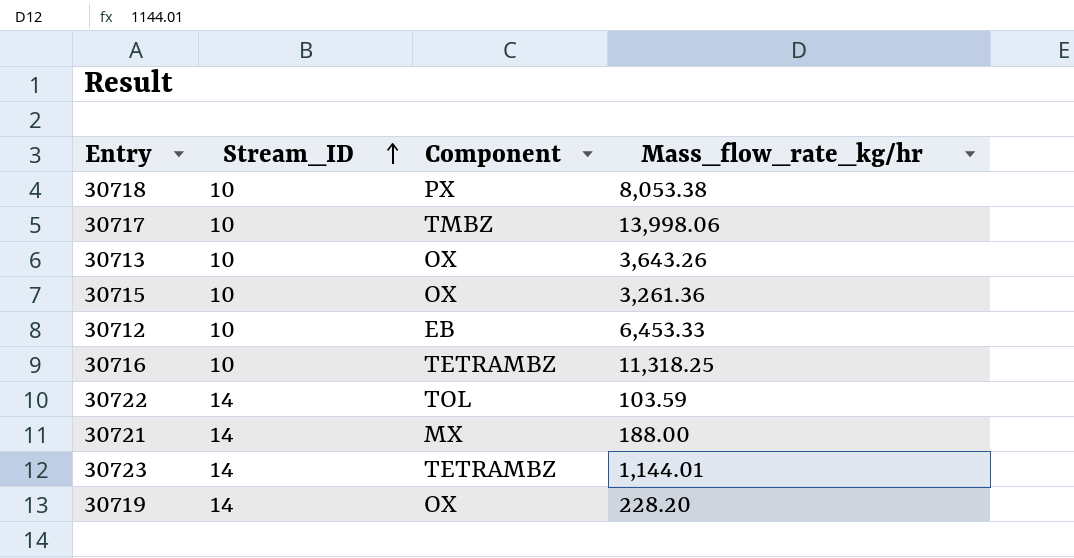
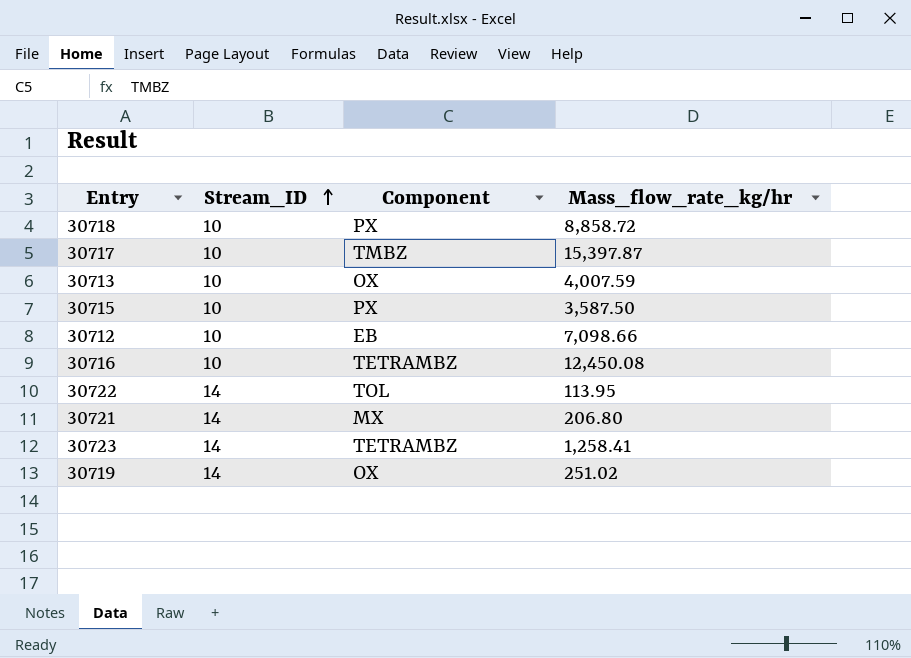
30718 | Mass_flow_rate_kg/hr: 8,053.38 -> 8,858.72
30717 | Mass_flow_rate_kg/hr: 13,998.06 -> 15,397.87
30713 | Mass_flow_rate_kg/hr: 3,643.26 -> 4,007.59
30715 | Component: OX -> PX
30715 | Mass_flow_rate_kg/hr: 3,261.36 -> 3,587.50
30712 | Mass_flow_rate_kg/hr: 6,453.33 -> 7,098.66
30716 | Mass_flow_rate_kg/hr: 11,318.25 -> 12,450.08
30722 | Mass_flow_rate_kg/hr: 103.59 -> 113.95
30721 | Mass_flow_rate_kg/hr: 188.00 -> 206.80
30723 | Mass_flow_rate_kg/hr: 1,144.01 -> 1,258.41
30719 | Mass_flow_rate_kg/hr: 228.20 -> 251.02

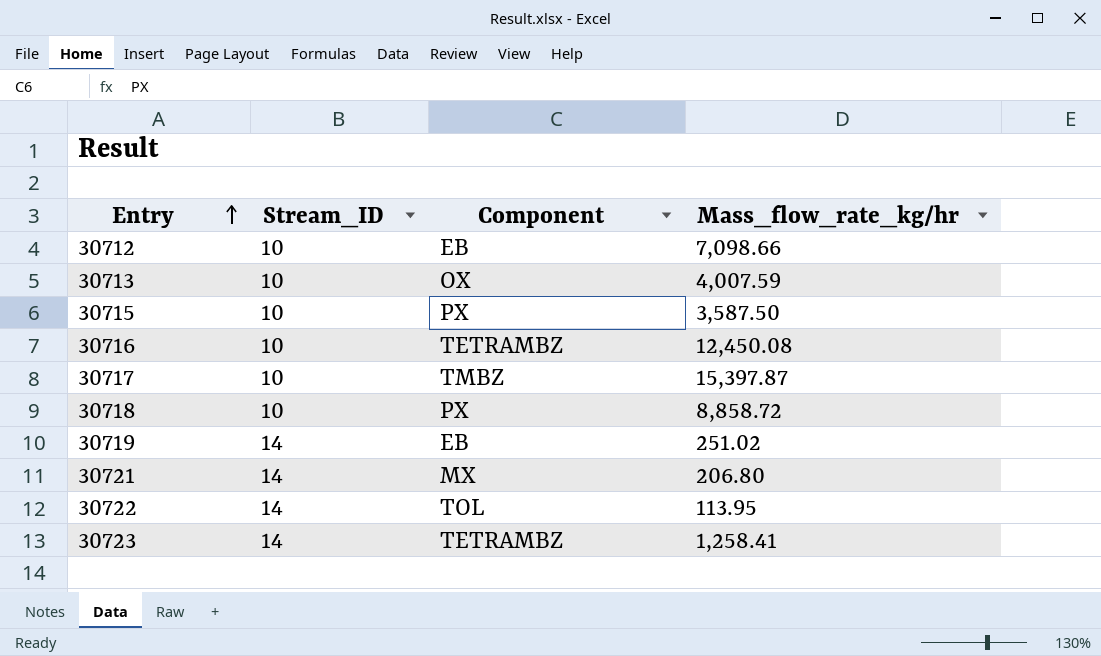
row order: Stream_ID ascending -> Entry ascending
30719 | Component: OX -> EB

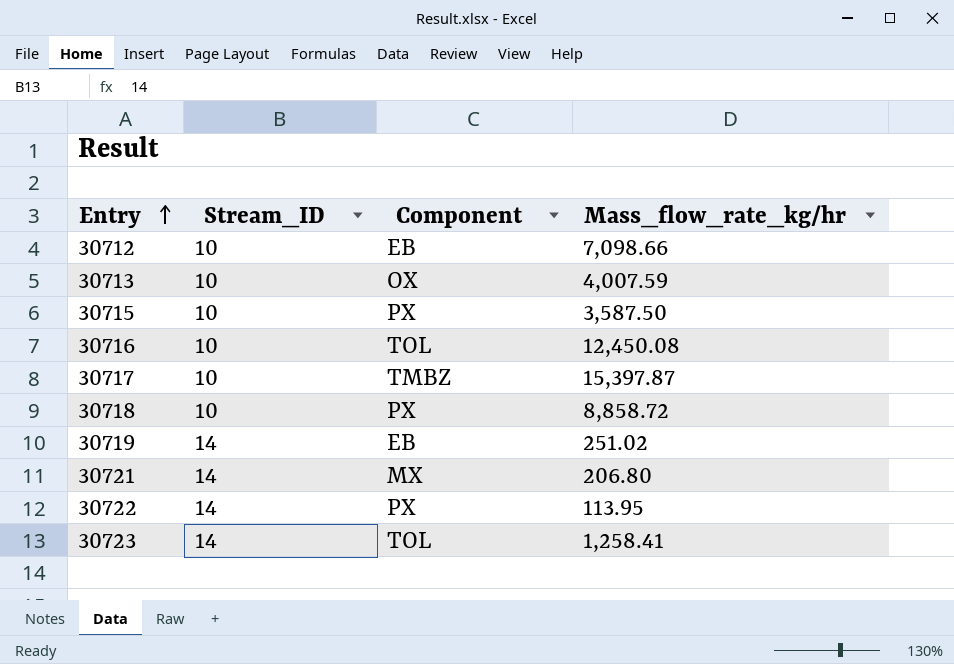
30716 | Component: TETRAMBZ -> TOL
30722 | Component: TOL -> PX
30723 | Component: TETRAMBZ -> TOL

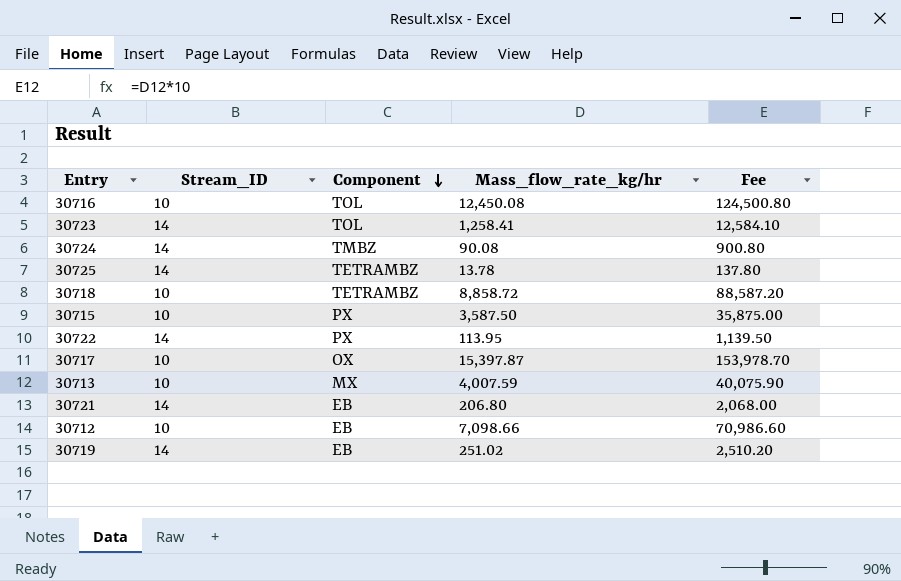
row order: Entry ascending -> Component descending
column Fee | formula: none -> [Mass_flow_rate_kg/hr] * 10
row 30724: none -> 14 | TMBZ | 90.08 | 900.80
row 30725: none -> 14 | TETRAMBZ | 13.78 | 137.80
30718 | Component: PX -> TETRAMBZ
30717 | Component: TMBZ -> OX
30713 | Component: OX -> MX
30721 | Component: MX -> EB

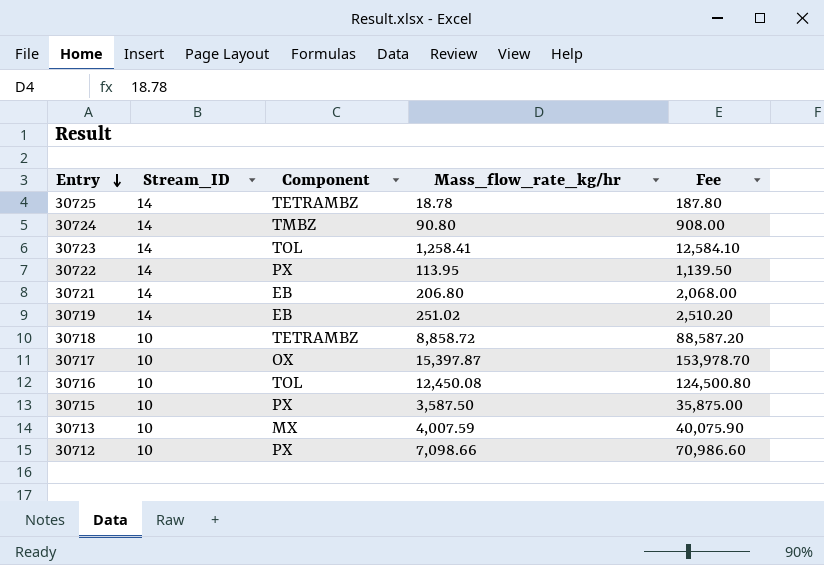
row order: Component descending -> Entry descending
30725 | Mass_flow_rate_kg/hr: 13.78 -> 18.78
30725 | Fee: 137.80 -> 187.80
30724 | Mass_flow_rate_kg/hr: 90.08 -> 90.80
30724 | Fee: 900.80 -> 908.00
30712 | Component: EB -> PX

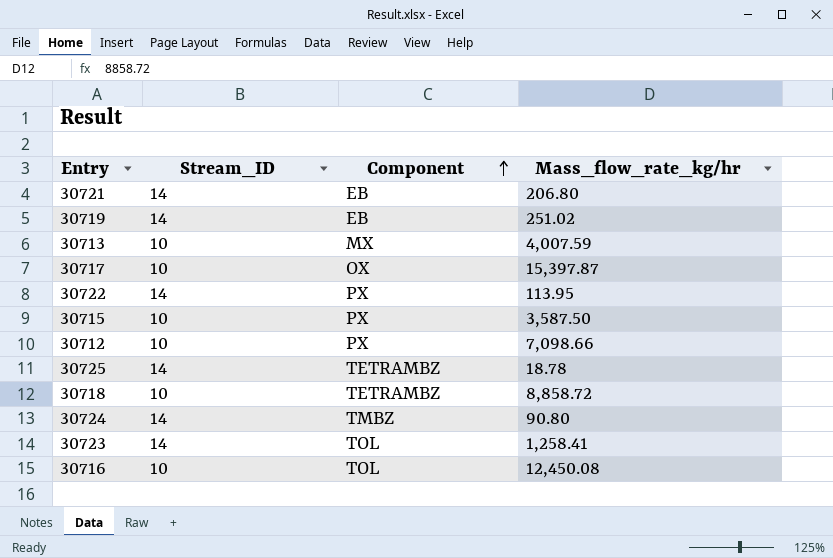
row order: Entry descending -> Component ascending
column Fee | formula: [Mass_flow_rate_kg/hr] * 10 -> none

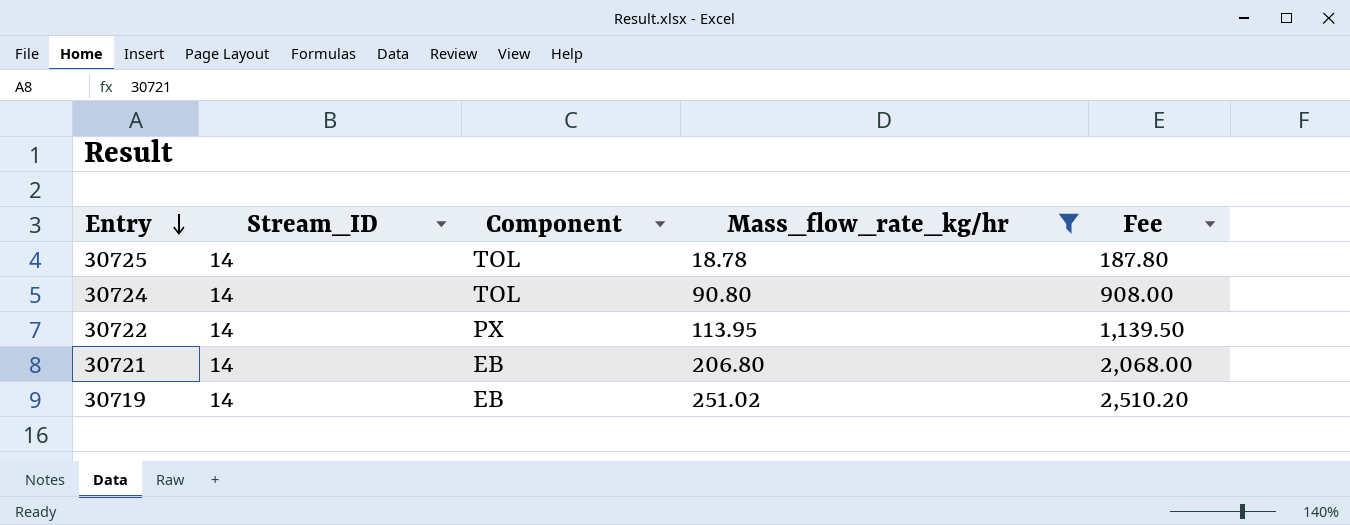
filter: none -> Mass_flow_rate_kg/hr <= 251.02
row order: Component ascending -> Entry descending
column Fee | formula: none -> [Mass_flow_rate_kg/hr] * 10
30725 | Component: TETRAMBZ -> TOL
30724 | Component: TMBZ -> TOL

